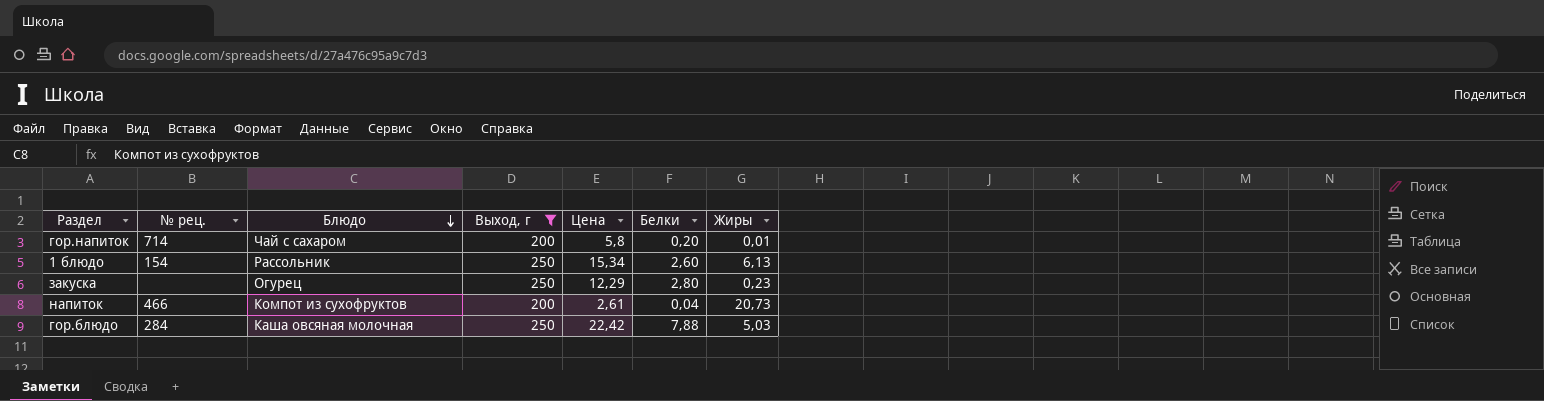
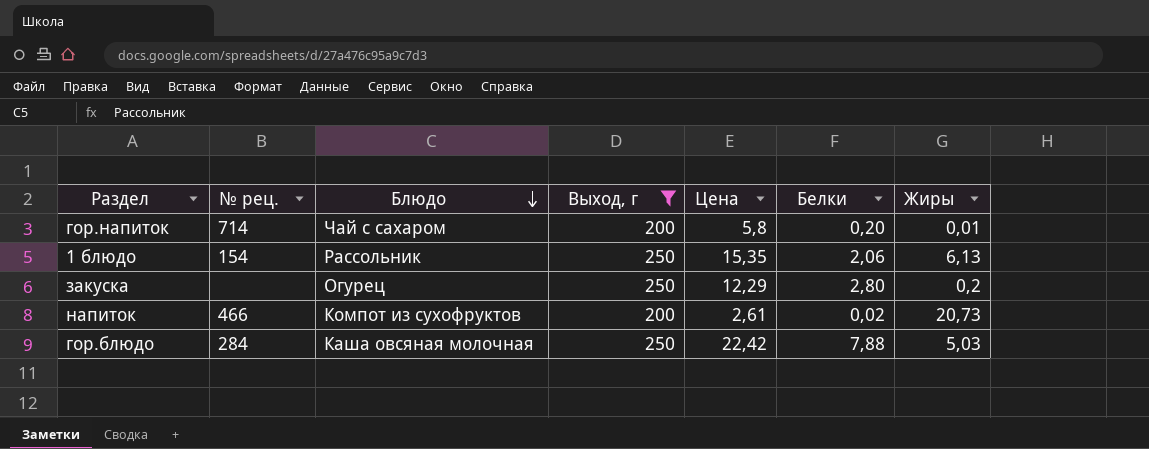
1 блюдо | Цена: 15,34 -> 15,35
1 блюдо | Белки: 2,60 -> 2,06
закуска | Жиры: 0,23 -> 0,2
напиток | Белки: 0,04 -> 0,02

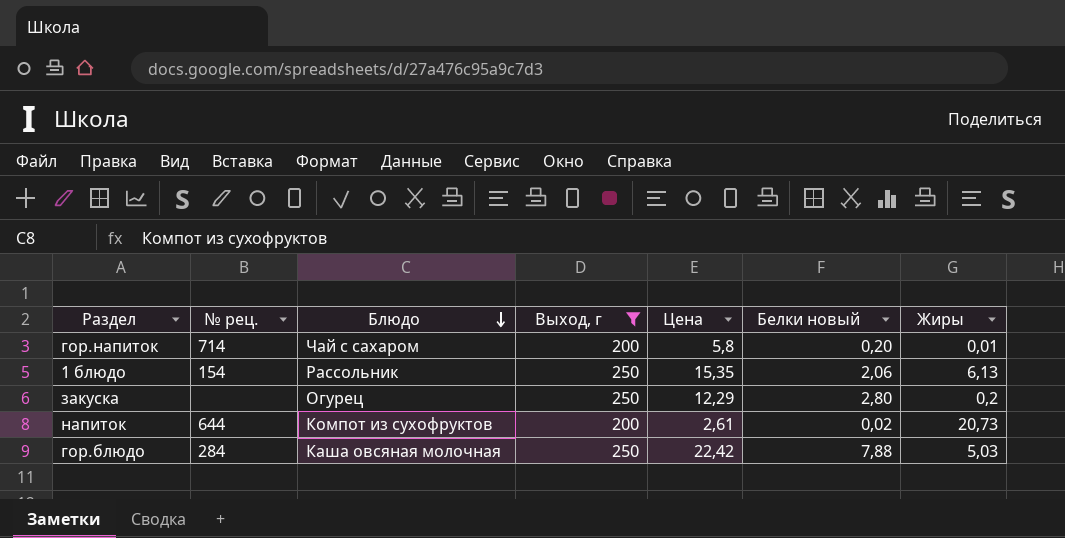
column name: Белки -> Белки новый
напиток | № рец.: 466 -> 644

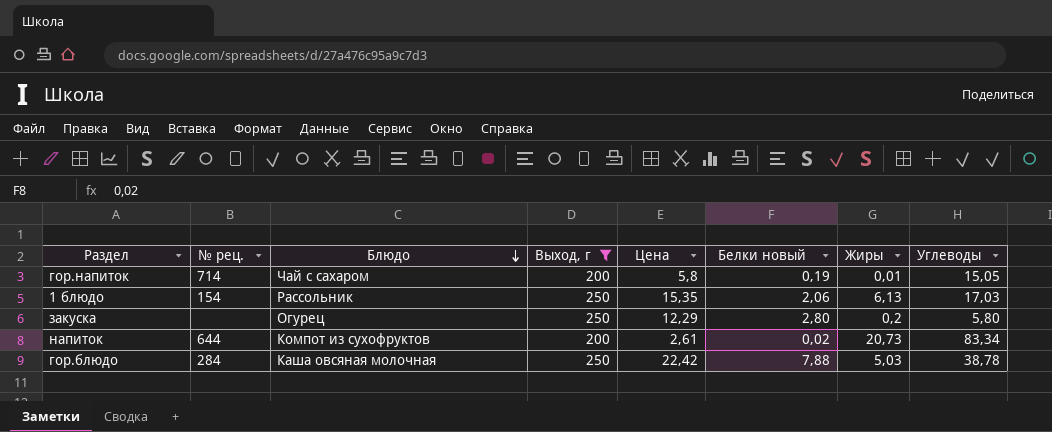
column Углеводы | position: none -> 8
гор.напиток | Белки новый: 0,20 -> 0,19

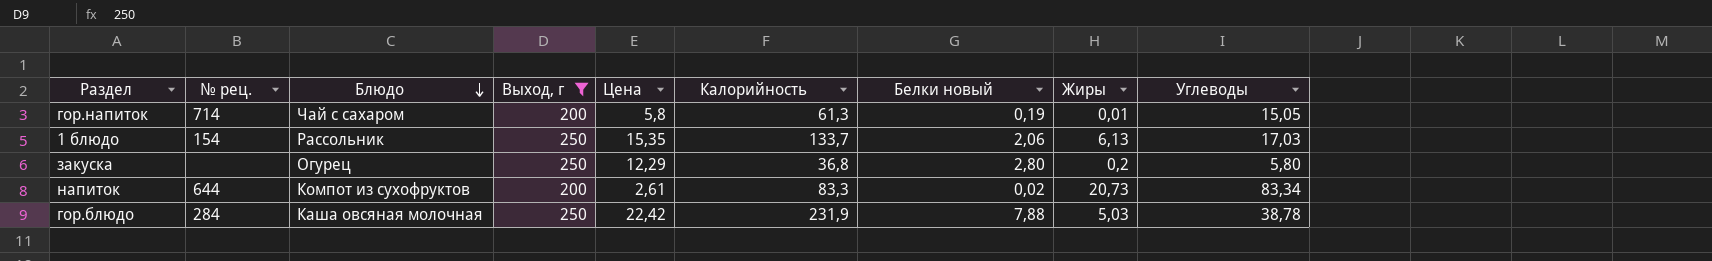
column Калорийность | position: none -> 6

